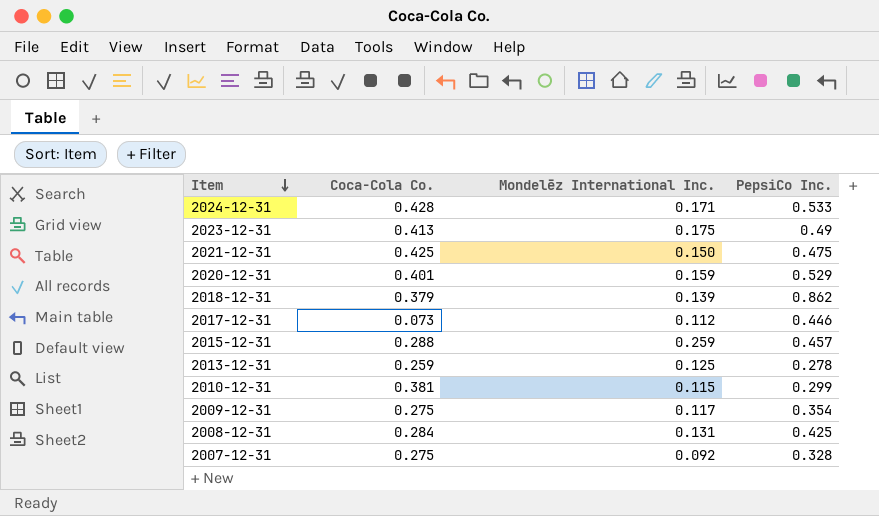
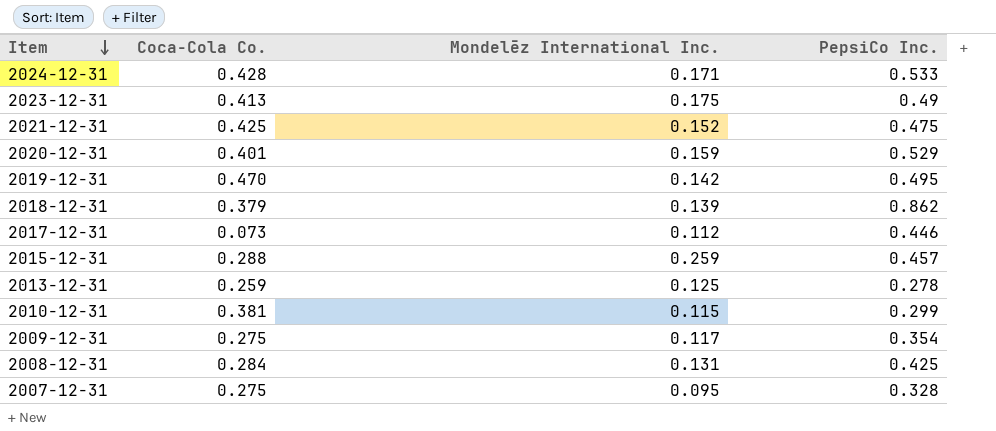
2021-12-31 | Mondelēz International Inc.: 0.150 -> 0.152
row 2019-12-31: none -> 0.470 | 0.142 | 0.495
2007-12-31 | Mondelēz International Inc.: 0.092 -> 0.095

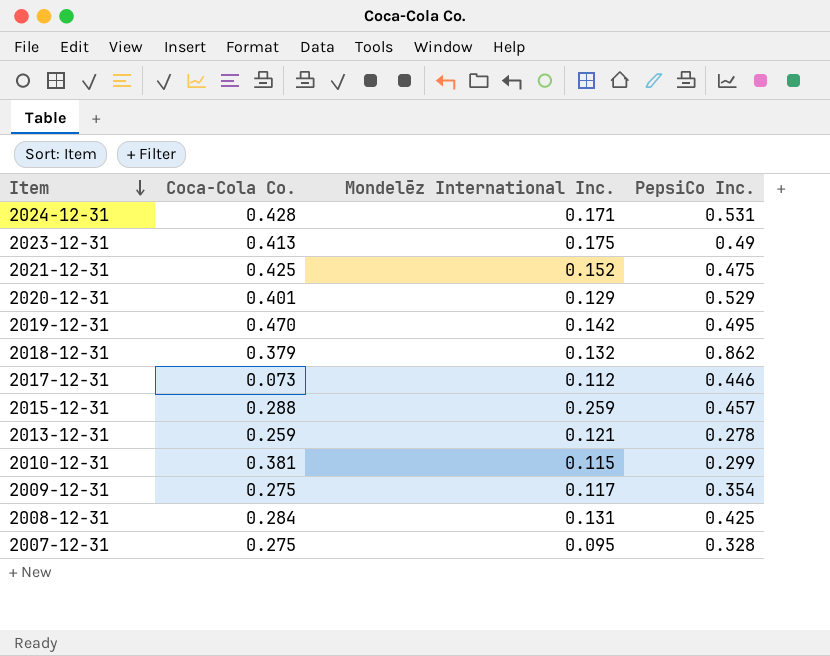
2024-12-31 | PepsiCo Inc.: 0.533 -> 0.531
2020-12-31 | Mondelēz International Inc.: 0.159 -> 0.129
2018-12-31 | Mondelēz International Inc.: 0.139 -> 0.132
2013-12-31 | Mondelēz International Inc.: 0.125 -> 0.121

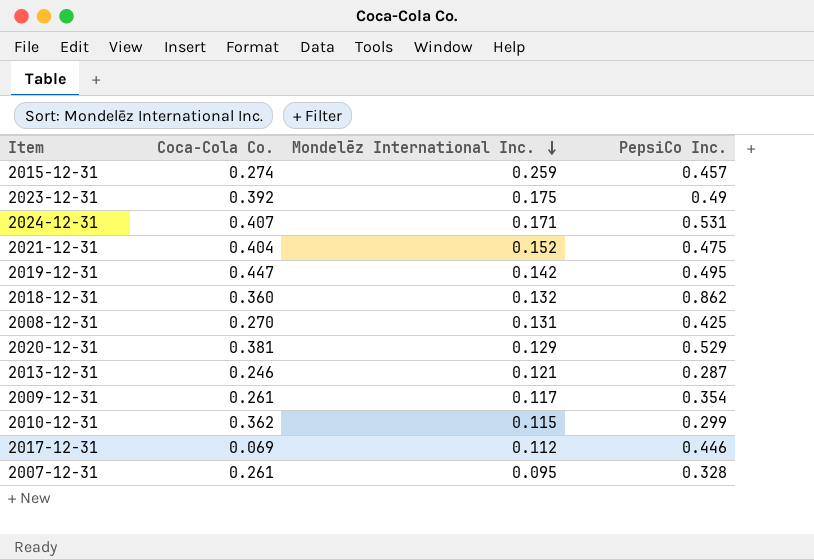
row order: Item descending -> Mondelēz International Inc. descending
2015-12-31 | Coca-Cola Co.: 0.288 -> 0.274
2023-12-31 | Coca-Cola Co.: 0.413 -> 0.392
2024-12-31 | Coca-Cola Co.: 0.428 -> 0.407
2021-12-31 | Coca-Cola Co.: 0.425 -> 0.404
2019-12-31 | Coca-Cola Co.: 0.470 -> 0.447
2018-12-31 | Coca-Cola Co.: 0.379 -> 0.360
2008-12-31 | Coca-Cola Co.: 0.284 -> 0.270
2020-12-31 | Coca-Cola Co.: 0.401 -> 0.381
2013-12-31 | Coca-Cola Co.: 0.259 -> 0.246
2013-12-31 | PepsiCo Inc.: 0.278 -> 0.287
2009-12-31 | Coca-Cola Co.: 0.275 -> 0.261
2010-12-31 | Coca-Cola Co.: 0.381 -> 0.362
2017-12-31 | Coca-Cola Co.: 0.073 -> 0.069
2007-12-31 | Coca-Cola Co.: 0.275 -> 0.261

